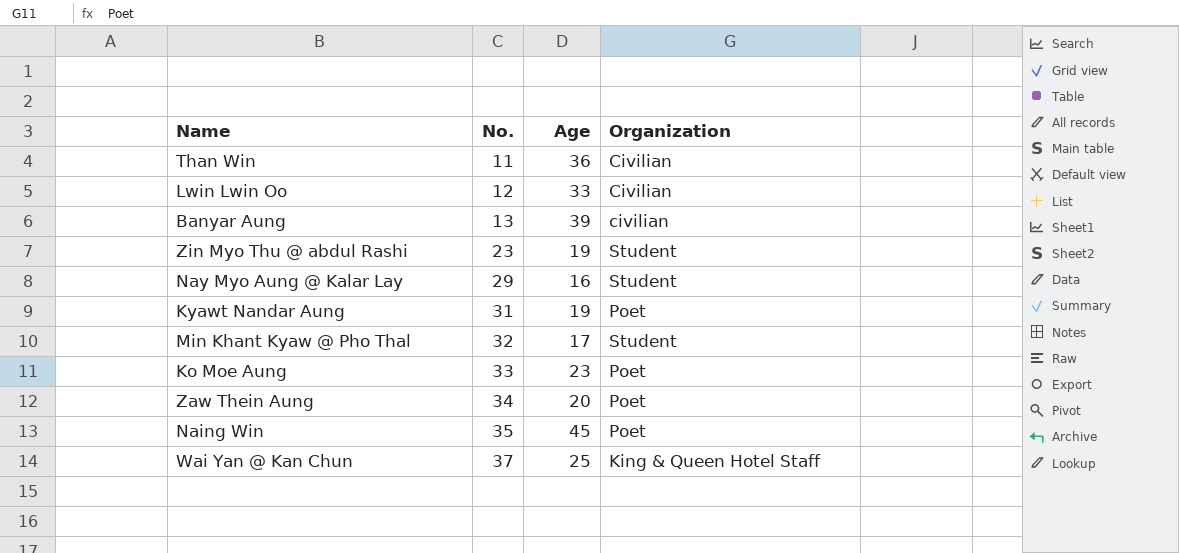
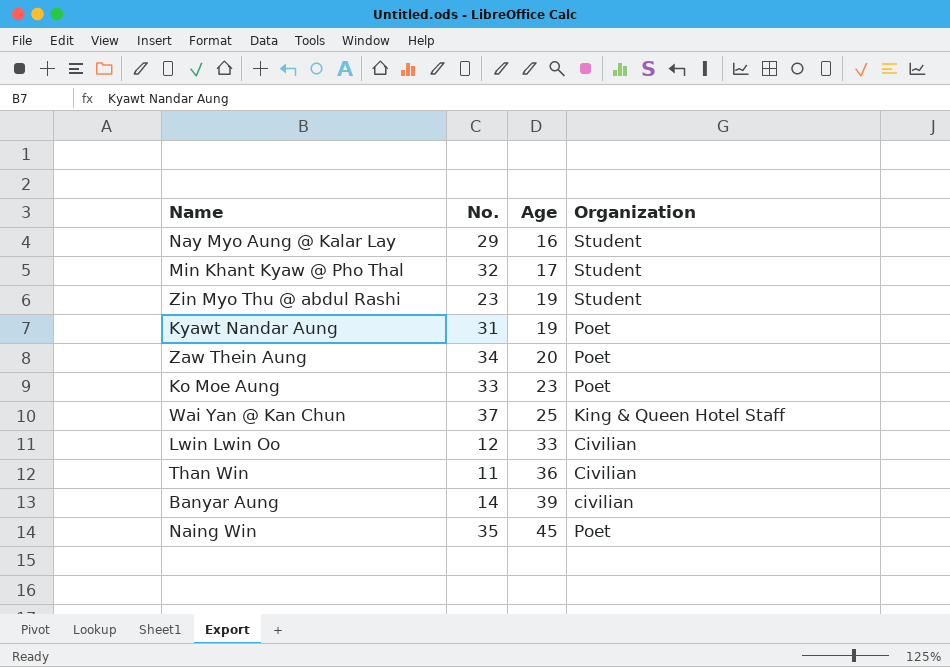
row order: No. ascending -> Age ascending
Banyar Aung | No.: 13 -> 14

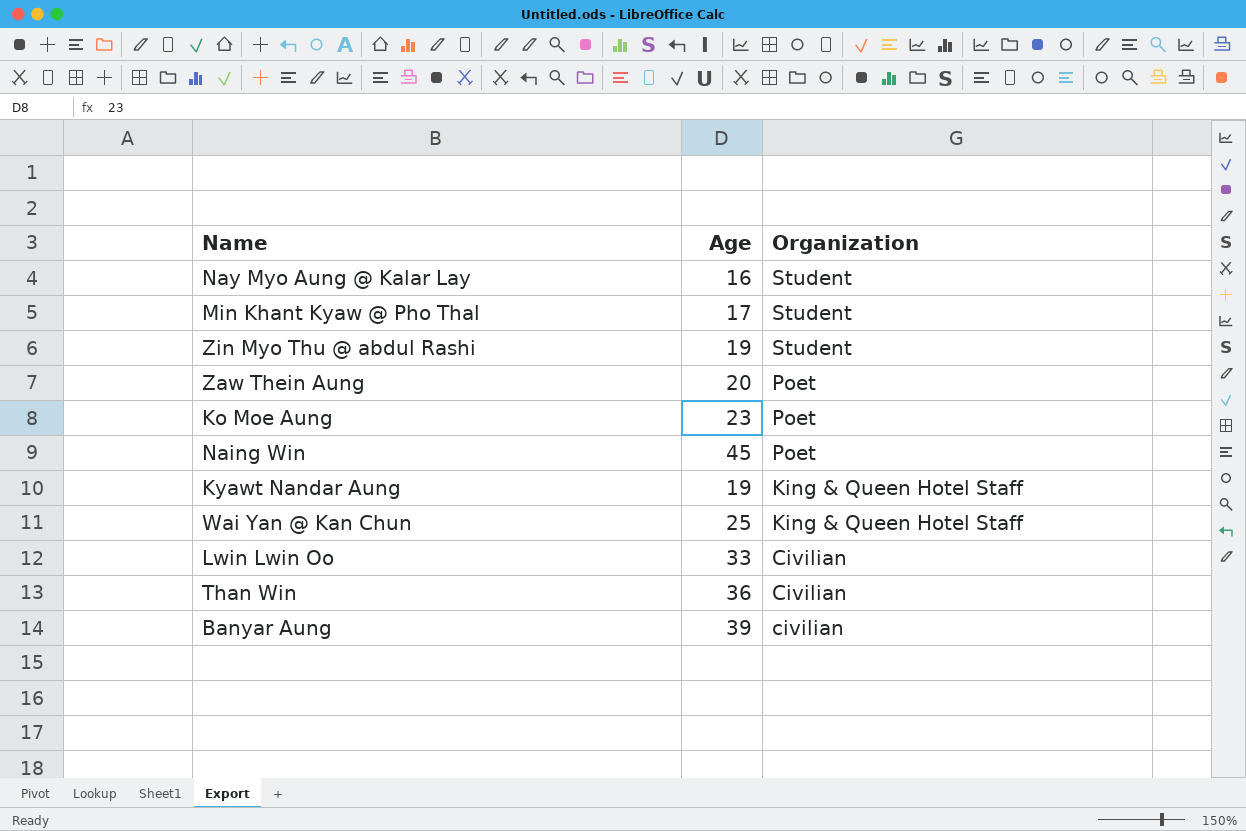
row order: Age ascending -> Organization descending
column No. | position: 2 -> none
Kyawt Nandar Aung | Organization: Poet -> King & Queen Hotel Staff

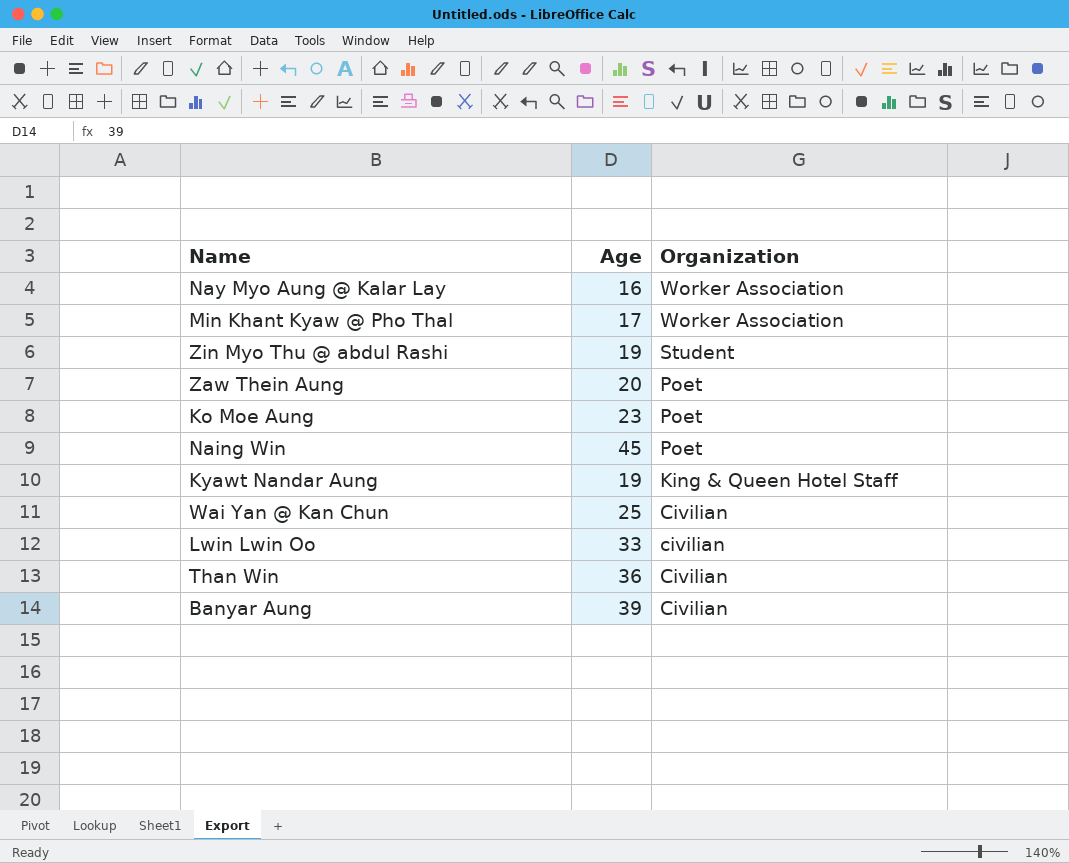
Nay Myo Aung @ Kalar Lay | Organization: Student -> Worker Association
Min Khant Kyaw @ Pho Thal | Organization: Student -> Worker Association
Wai Yan @ Kan Chun | Organization: King & Queen Hotel Staff -> Civilian
Lwin Lwin Oo | Organization: Civilian -> civilian
Banyar Aung | Organization: civilian -> Civilian

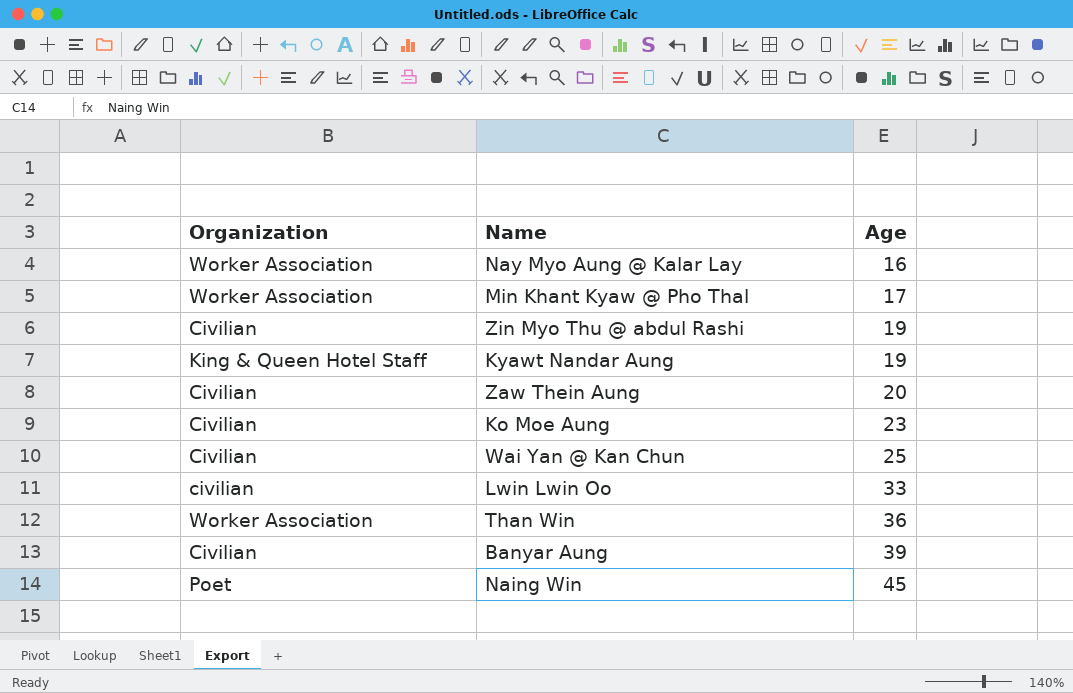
row order: Organization descending -> Age ascending
column Organization | position: 3 -> 1
Zin Myo Thu @ abdul Rashi | Organization: Student -> Civilian
Zaw Thein Aung | Organization: Poet -> Civilian
Ko Moe Aung | Organization: Poet -> Civilian
Than Win | Organization: Civilian -> Worker Association

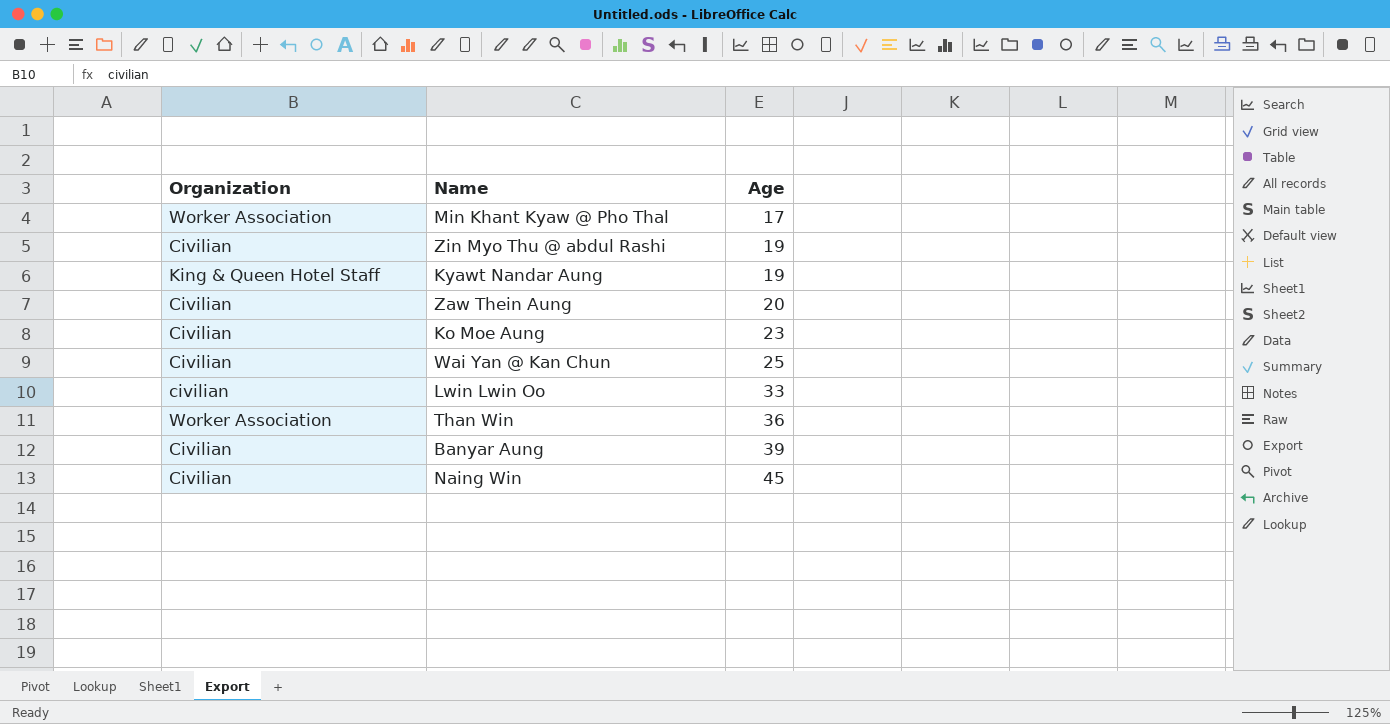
row Nay Myo Aung @ Kalar Lay: Worker Association | 16 -> none
Naing Win | Organization: Poet -> Civilian

